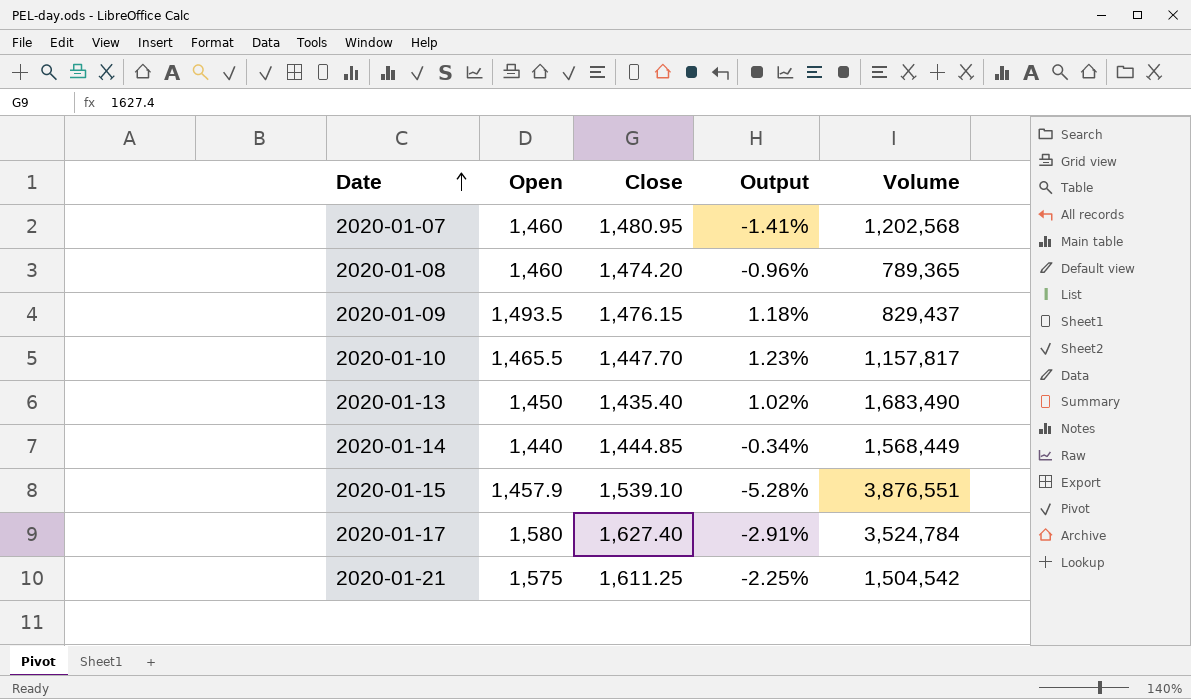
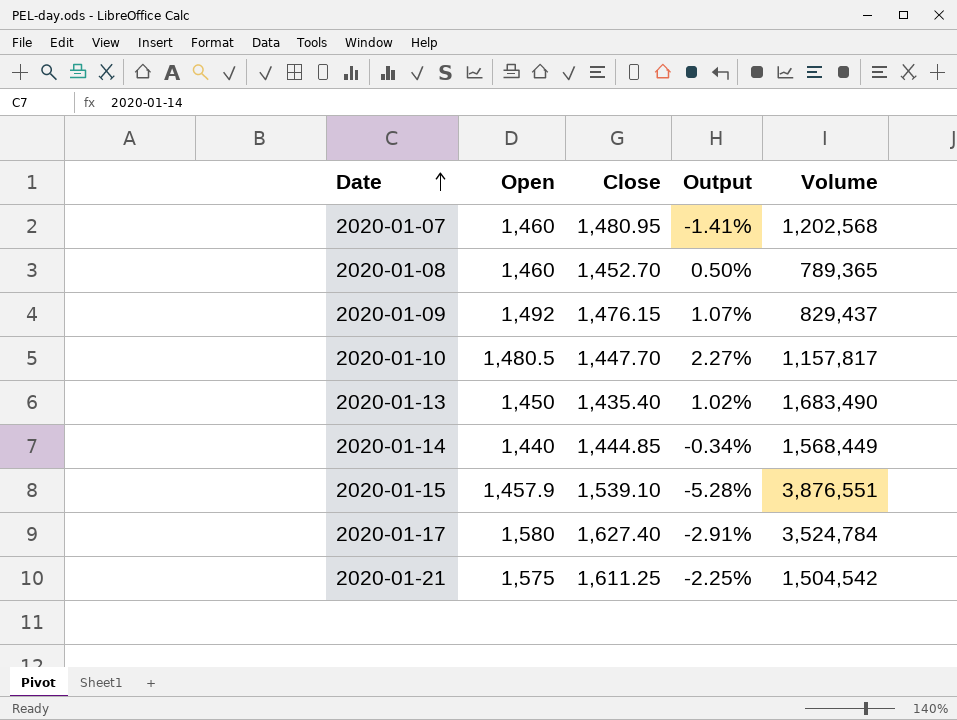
2020-01-08 | Close: 1,474.20 -> 1,452.70
2020-01-08 | Output: -0.96% -> 0.50%
2020-01-09 | Open: 1,493.5 -> 1,492
2020-01-09 | Output: 1.18% -> 1.07%
2020-01-10 | Open: 1,465.5 -> 1,480.5
2020-01-10 | Output: 1.23% -> 2.27%

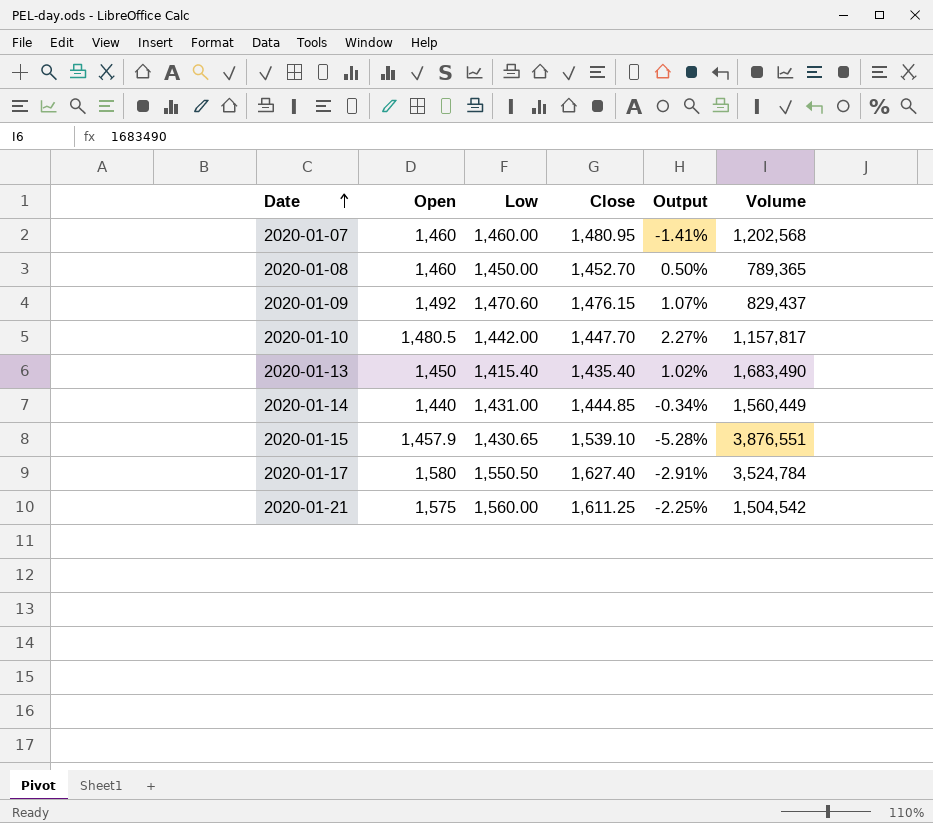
column Low | position: none -> 3
2020-01-14 | Volume: 1,568,449 -> 1,560,449

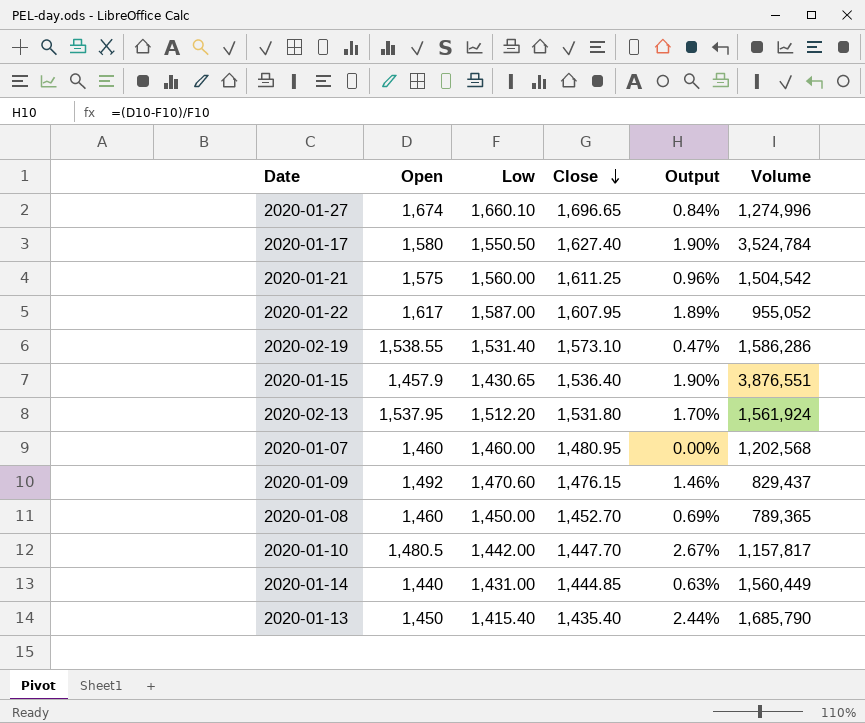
row order: Date ascending -> Close descending
column Output | formula: ([Open] - [Close]) / [Close] -> ([Open] - [Low]) / [Low]
row 2020-01-27: none -> 1,674 | 1,660.10 | 1,696.65 | 0.84% | 1,274,996
row 2020-01-22: none -> 1,617 | 1,587.00 | 1,607.95 | 1.89% | 955,052
row 2020-02-19: none -> 1,538.55 | 1,531.40 | 1,573.10 | 0.47% | 1,586,286
2020-01-15 | Close: 1,539.10 -> 1,536.40
row 2020-02-13: none -> 1,537.95 | 1,512.20 | 1,531.80 | 1.70% | 1,561,924
2020-01-13 | Volume: 1,683,490 -> 1,685,790

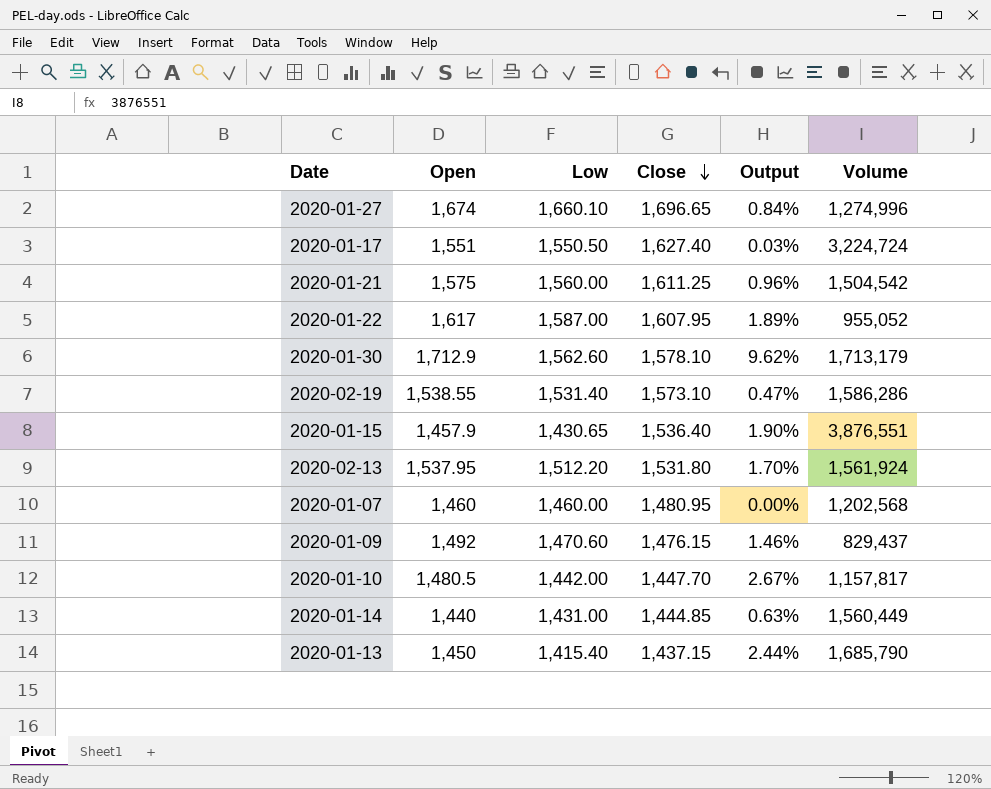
row 2020-01-08: 1,460 | 1,450.00 | 1,452.70 | 0.69% | 789,365 -> none
2020-01-17 | Open: 1,580 -> 1,551
2020-01-17 | Output: 1.90% -> 0.03%
2020-01-17 | Volume: 3,524,784 -> 3,224,724
row 2020-01-30: none -> 1,712.9 | 1,562.60 | 1,578.10 | 9.62% | 1,713,179
2020-01-13 | Close: 1,435.40 -> 1,437.15

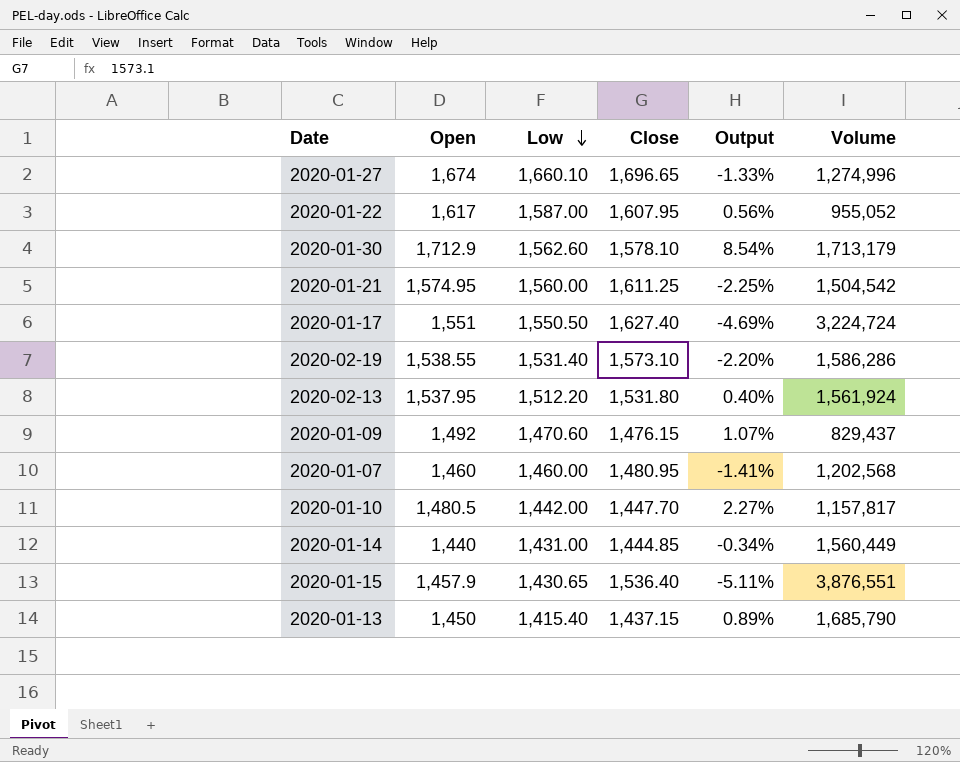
row order: Close descending -> Low descending
column Output | formula: ([Open] - [Low]) / [Low] -> ([Open] - [Close]) / [Close]
2020-01-21 | Open: 1,575 -> 1,574.95

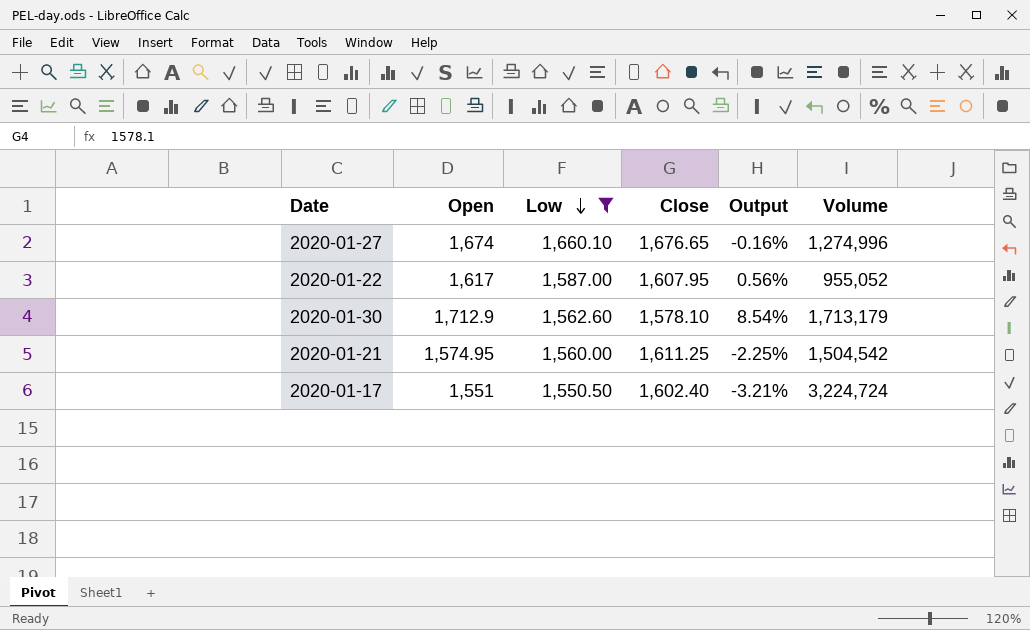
filter: none -> Low >= 1,550.50
2020-01-27 | Close: 1,696.65 -> 1,676.65
2020-01-27 | Output: -1.33% -> -0.16%
2020-01-17 | Close: 1,627.40 -> 1,602.40
2020-01-17 | Output: -4.69% -> -3.21%

